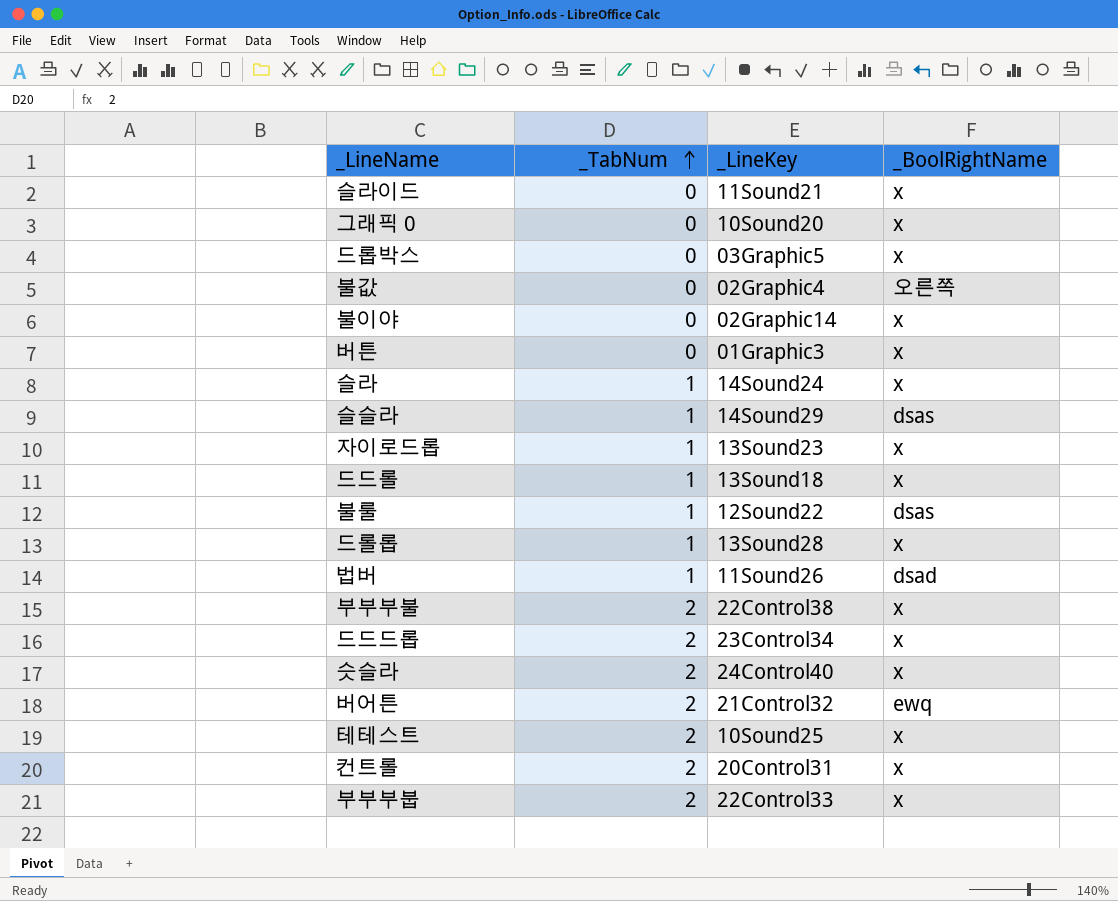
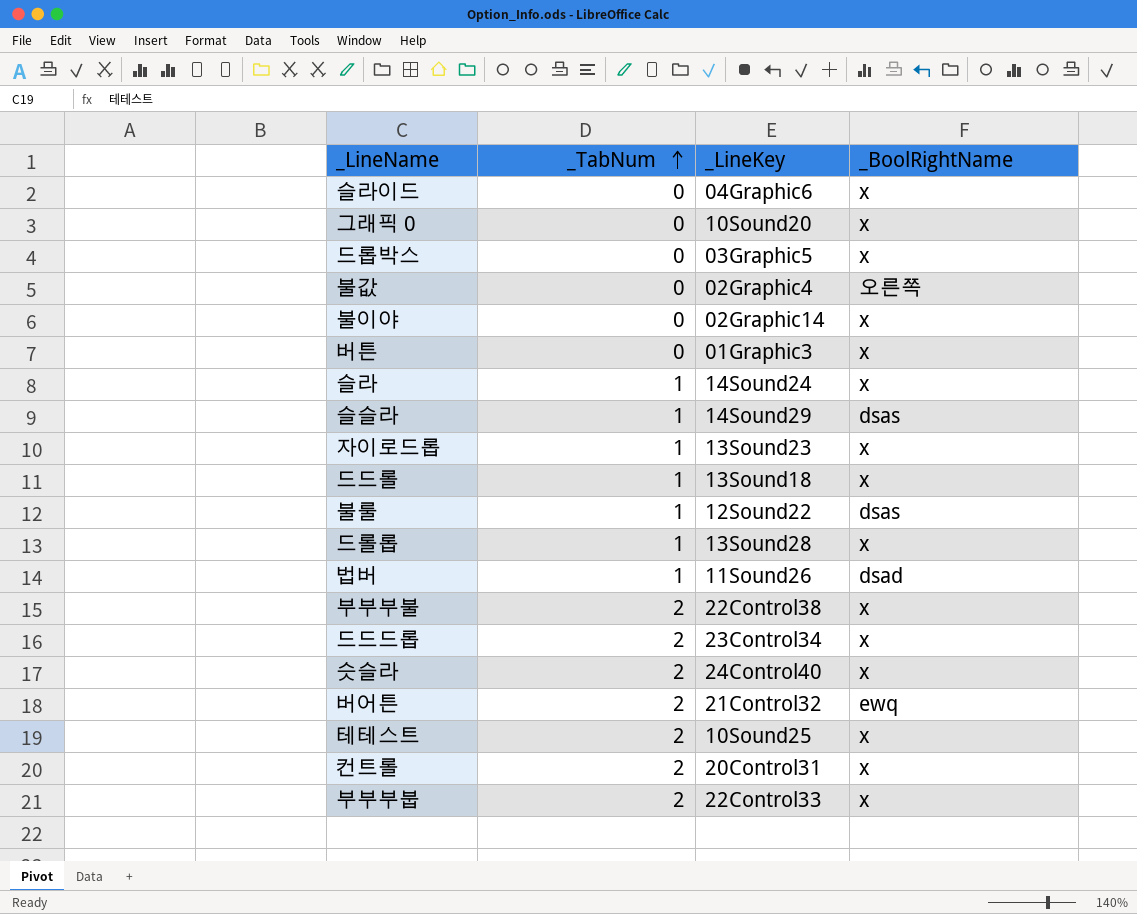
슬라이드 | _LineKey: 11Sound21 -> 04Graphic6

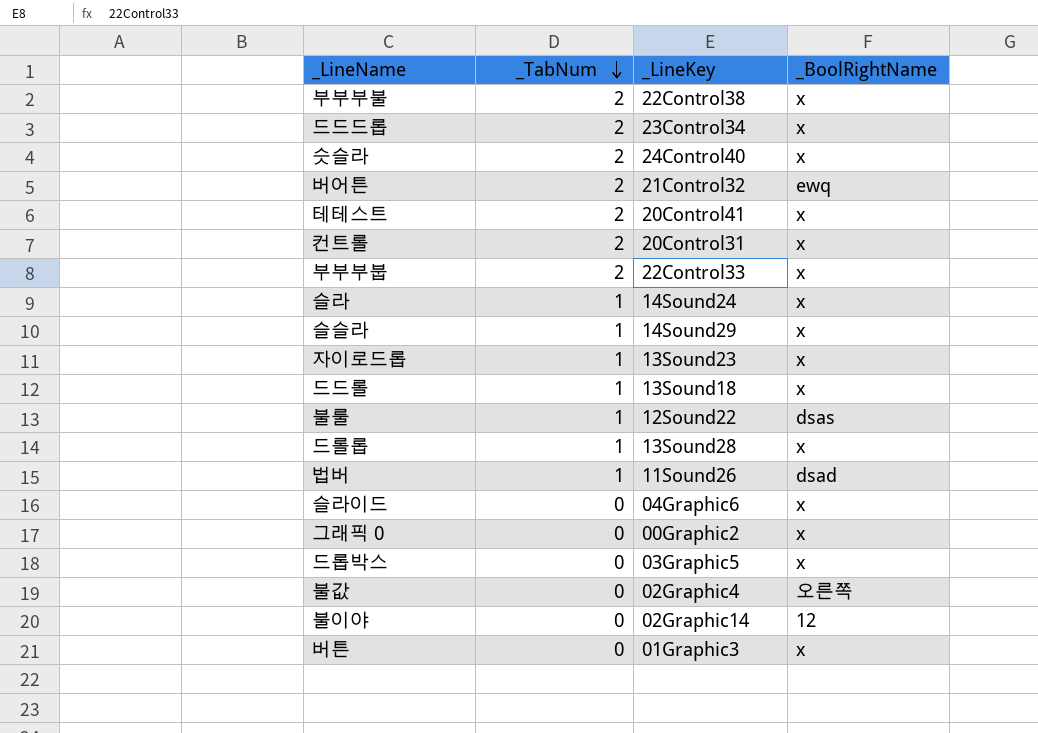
row order: _TabNum ascending -> _TabNum descending
테테스트 | _LineKey: 10Sound25 -> 20Control41
슬슬라 | _BoolRightName: dsas -> x
그래픽 0 | _LineKey: 10Sound20 -> 00Graphic2
불이야 | _BoolRightName: x -> 12

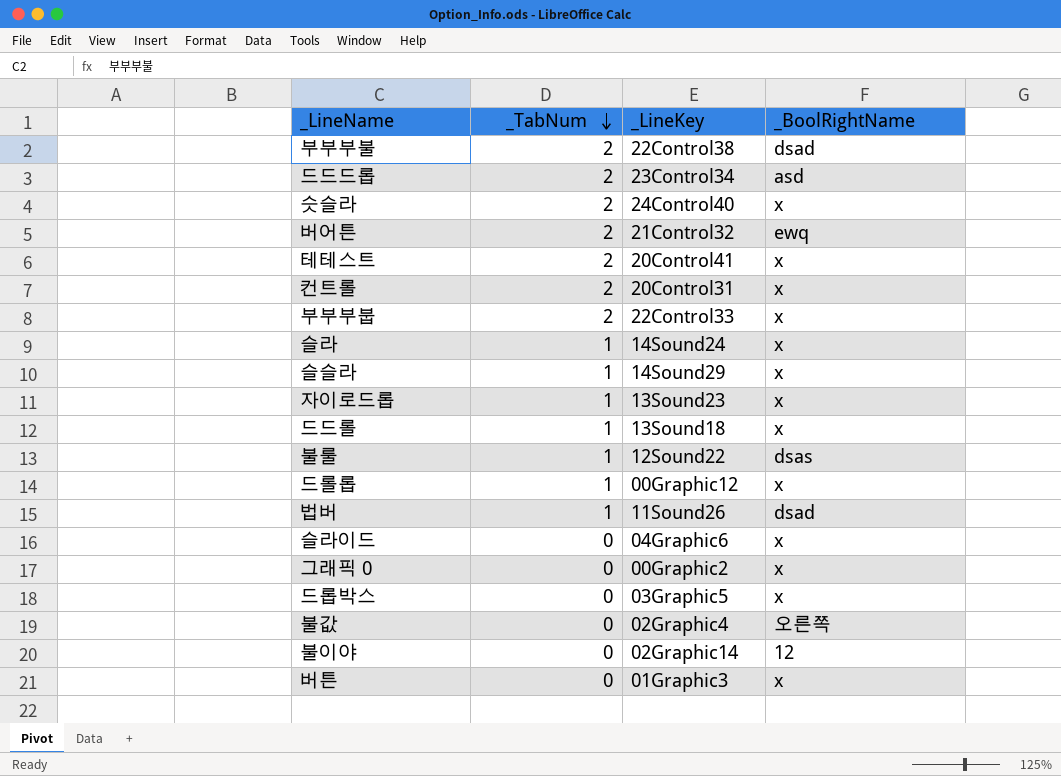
부부부불 | _BoolRightName: x -> dsad
드드드롭 | _BoolRightName: x -> asd
드롤롭 | _LineKey: 13Sound28 -> 00Graphic12

